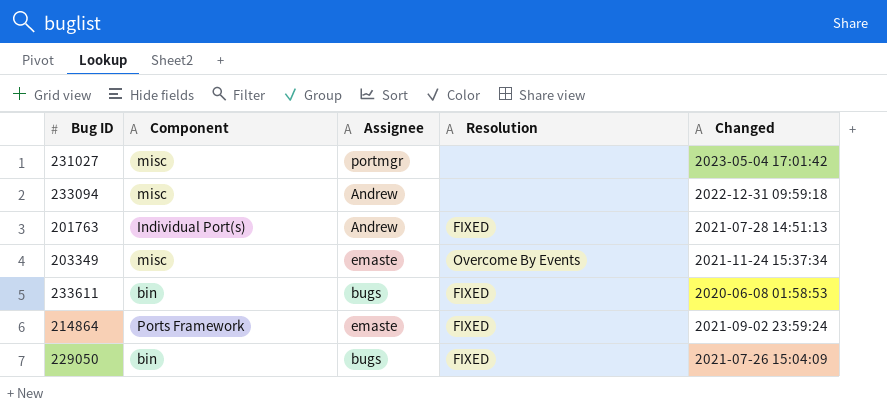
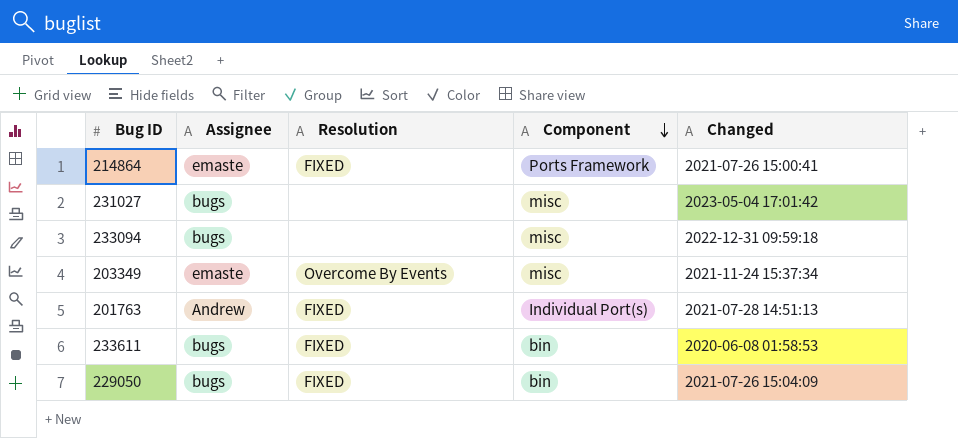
row order: none -> Component descending
column Component | position: 2 -> 4
214864 | Changed: 2021-09-02 23:59:24 -> 2021-07-26 15:00:41
231027 | Assignee: portmgr -> bugs
233094 | Assignee: Andrew -> bugs

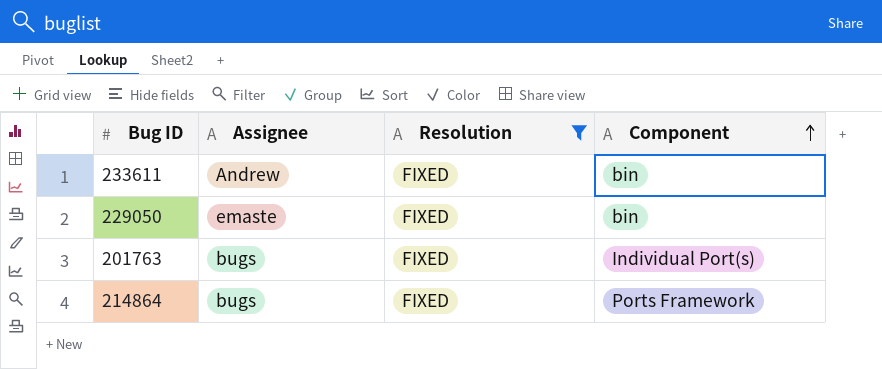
filter: none -> Resolution = FIXED
row order: Component descending -> Component ascending
column Changed | position: 5 -> none
233611 | Assignee: bugs -> Andrew
229050 | Assignee: bugs -> emaste
201763 | Assignee: Andrew -> bugs
214864 | Assignee: emaste -> bugs

